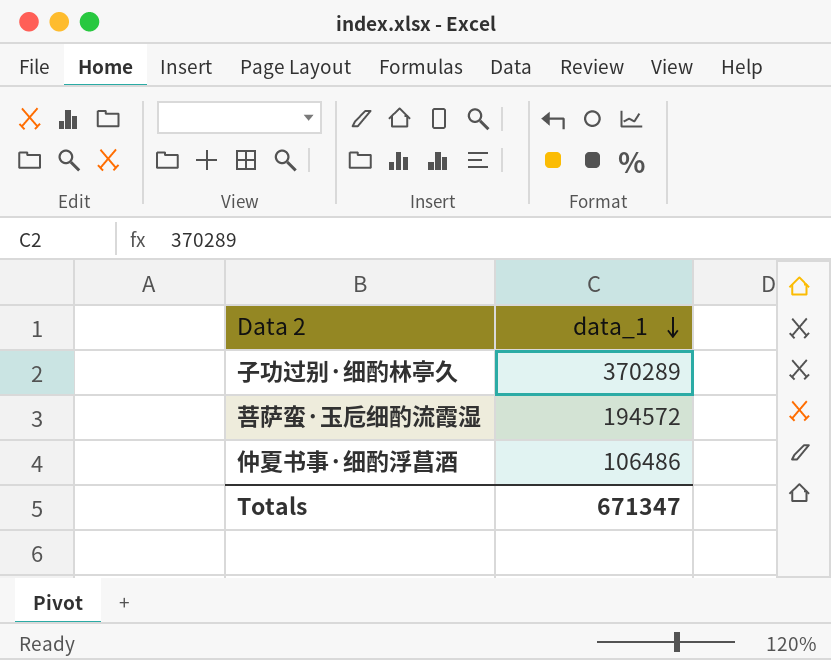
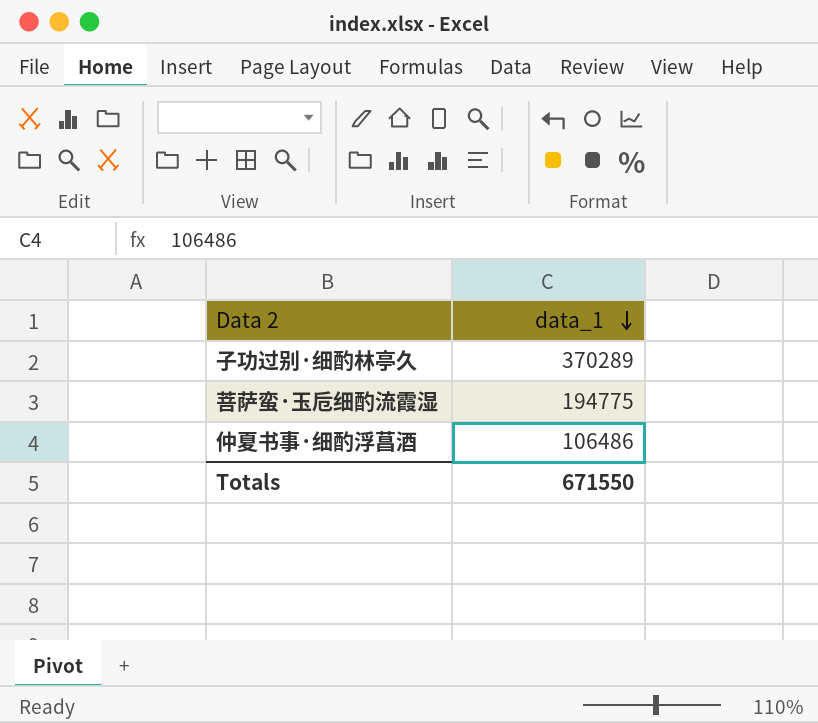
菩萨蛮·玉卮细酌流霞湿 | data_1: 194572 -> 194775
Totals | data_1: 671347 -> 671550

